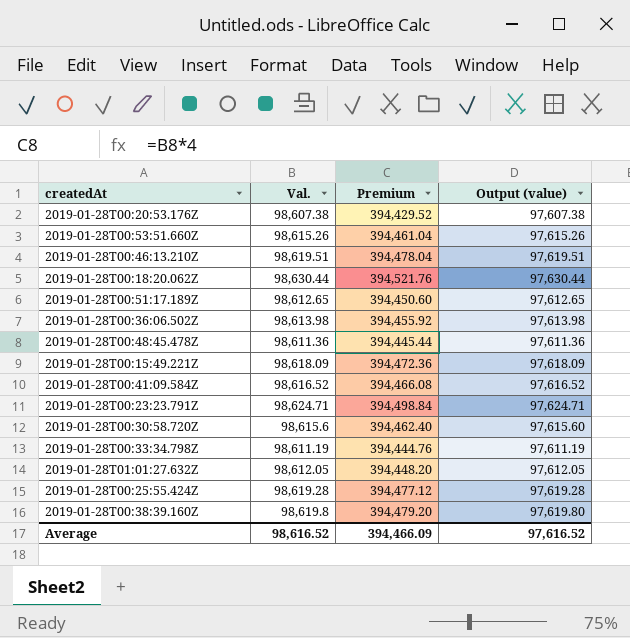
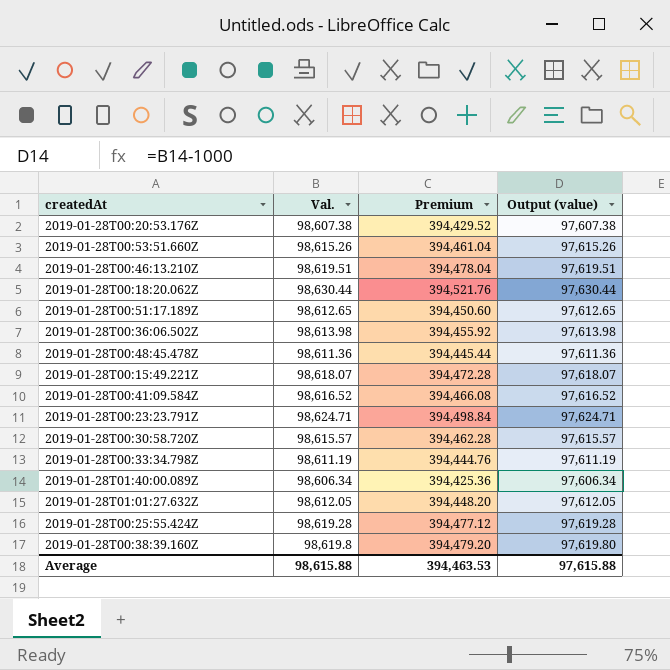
2019-01-28T00:15:49.221Z | Val.: 98,618.09 -> 98,618.07
2019-01-28T00:15:49.221Z | Premium: 394,472.36 -> 394,472.28
2019-01-28T00:15:49.221Z | Output (value): 97,618.09 -> 97,618.07
2019-01-28T00:30:58.720Z | Val.: 98,615.6 -> 98,615.57
2019-01-28T00:30:58.720Z | Premium: 394,462.40 -> 394,462.28
2019-01-28T00:30:58.720Z | Output (value): 97,615.60 -> 97,615.57
row 2019-01-28T01:40:00.089Z: none -> 98,606.34 | 394,425.36 | 97,606.34
Average | Val.: 98,616.52 -> 98,615.88
Average | Premium: 394,466.09 -> 394,463.53
Average | Output (value): 97,616.52 -> 97,615.88

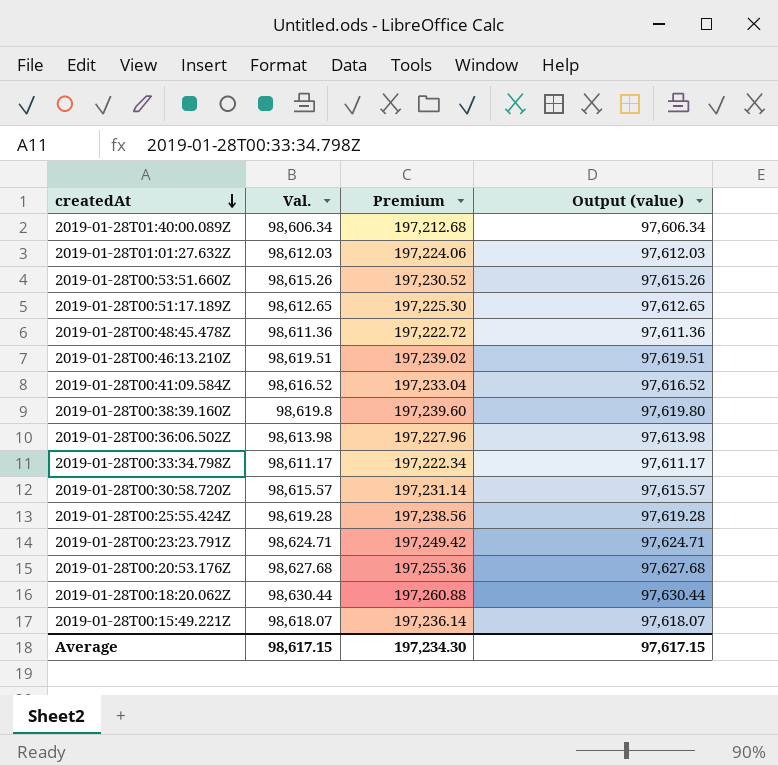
row order: none -> createdAt descending
column Premium | formula: [Val.] * 4 -> [Val.] * 2
2019-01-28T01:01:27.632Z | Val.: 98,612.05 -> 98,612.03
2019-01-28T01:01:27.632Z | Output (value): 97,612.05 -> 97,612.03
2019-01-28T00:33:34.798Z | Val.: 98,611.19 -> 98,611.17
2019-01-28T00:33:34.798Z | Output (value): 97,611.19 -> 97,611.17
2019-01-28T00:20:53.176Z | Val.: 98,607.38 -> 98,627.68
2019-01-28T00:20:53.176Z | Output (value): 97,607.38 -> 97,627.68
Average | Val.: 98,615.88 -> 98,617.15
Average | Premium: 394,463.53 -> 197,234.30
Average | Output (value): 97,615.88 -> 97,617.15

